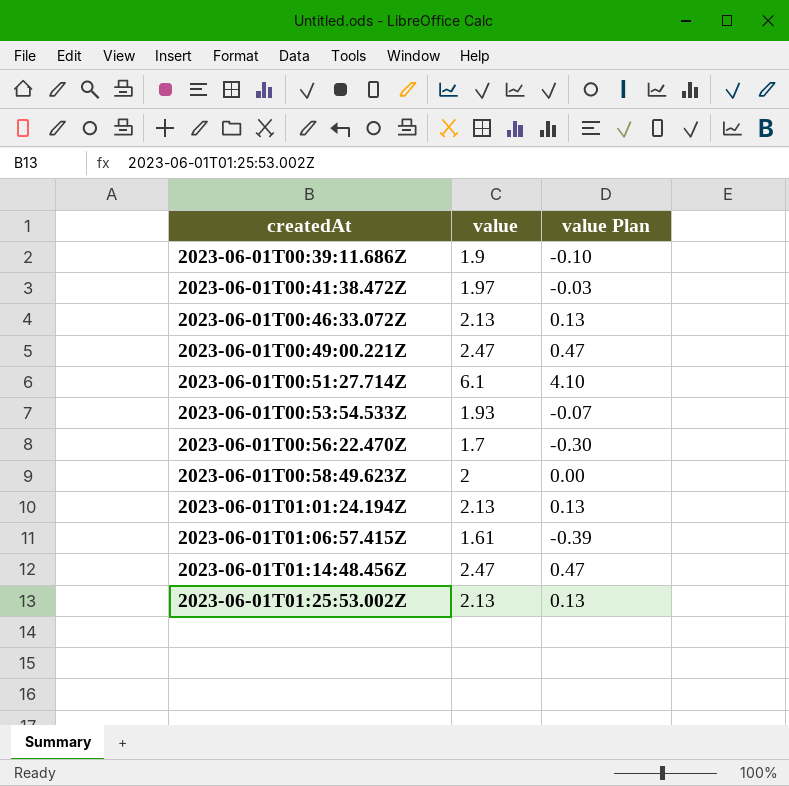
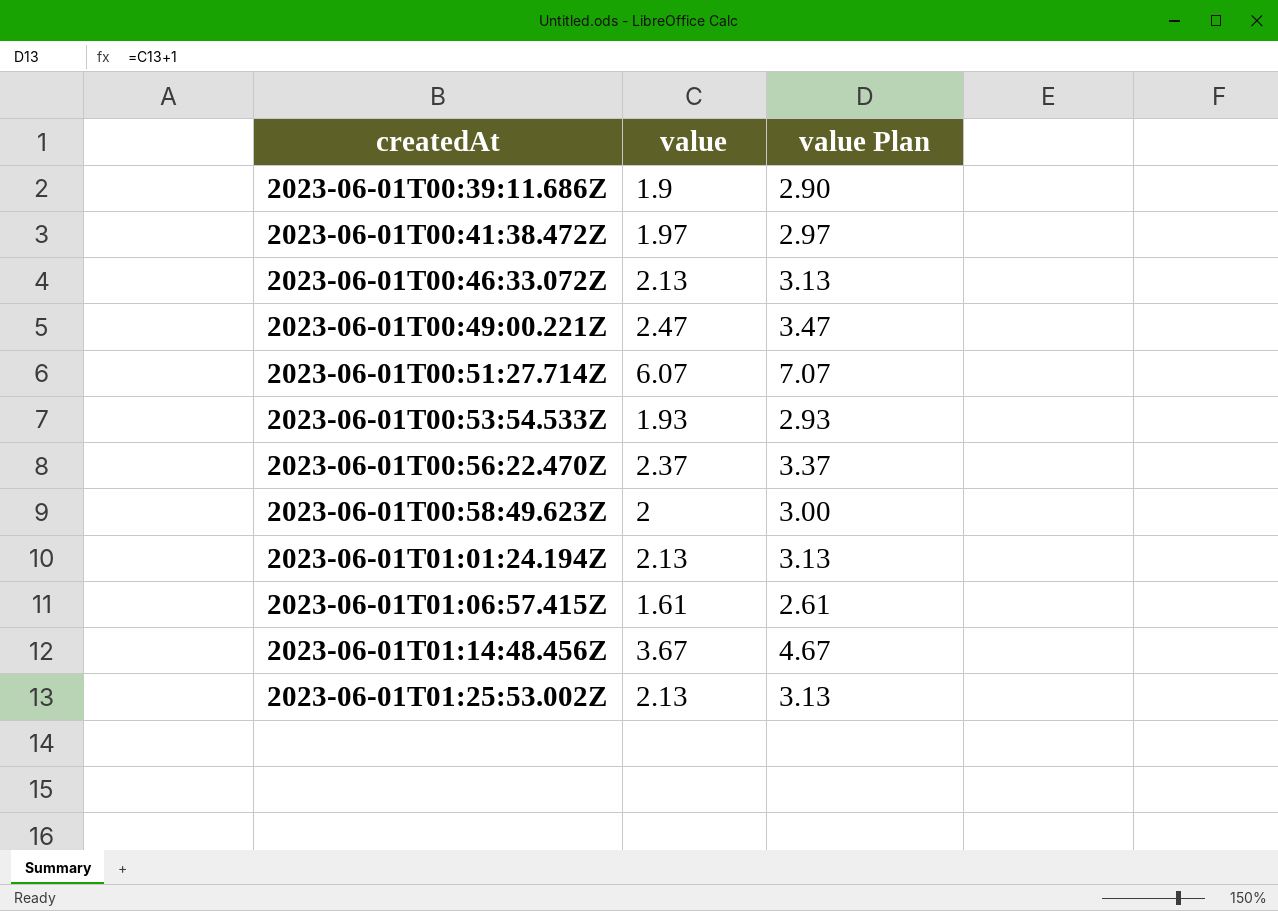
column value Plan | formula: [value] - 2 -> [value] + 1
2023-06-01T00:51:27.714Z | value: 6.1 -> 6.07
2023-06-01T00:56:22.470Z | value: 1.7 -> 2.37
2023-06-01T01:14:48.456Z | value: 2.47 -> 3.67

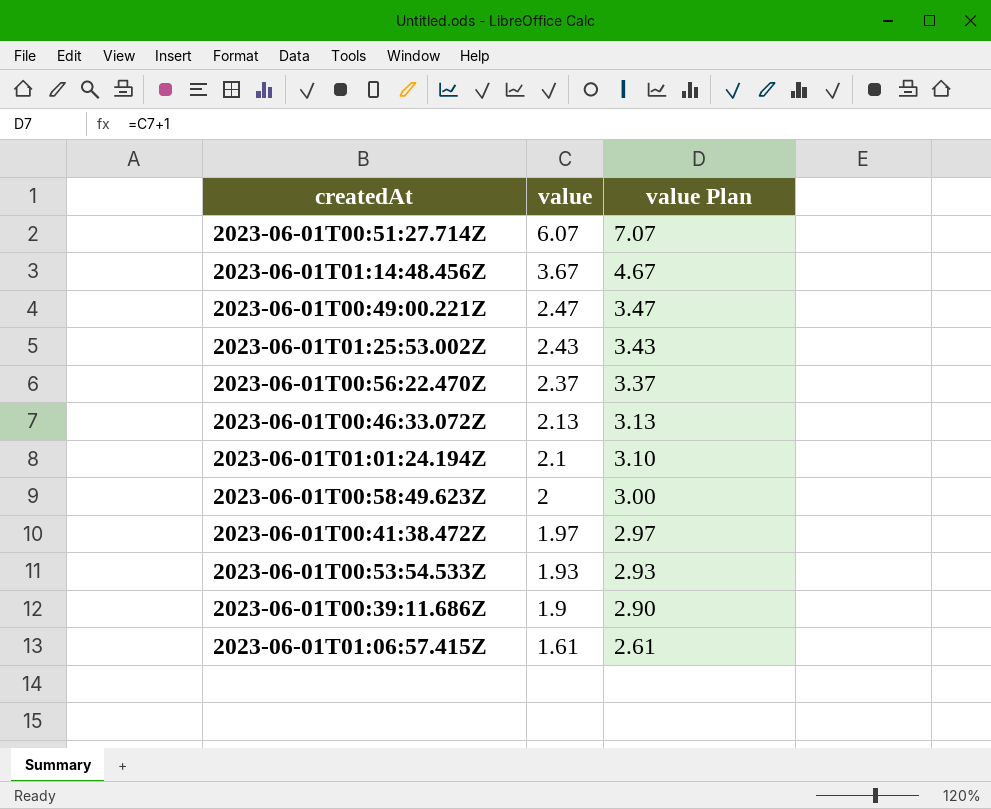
row order: createdAt ascending -> value descending
2023-06-01T01:25:53.002Z | value: 2.13 -> 2.43
2023-06-01T01:25:53.002Z | value Plan: 3.13 -> 3.43
2023-06-01T01:01:24.194Z | value: 2.13 -> 2.1
2023-06-01T01:01:24.194Z | value Plan: 3.13 -> 3.10

